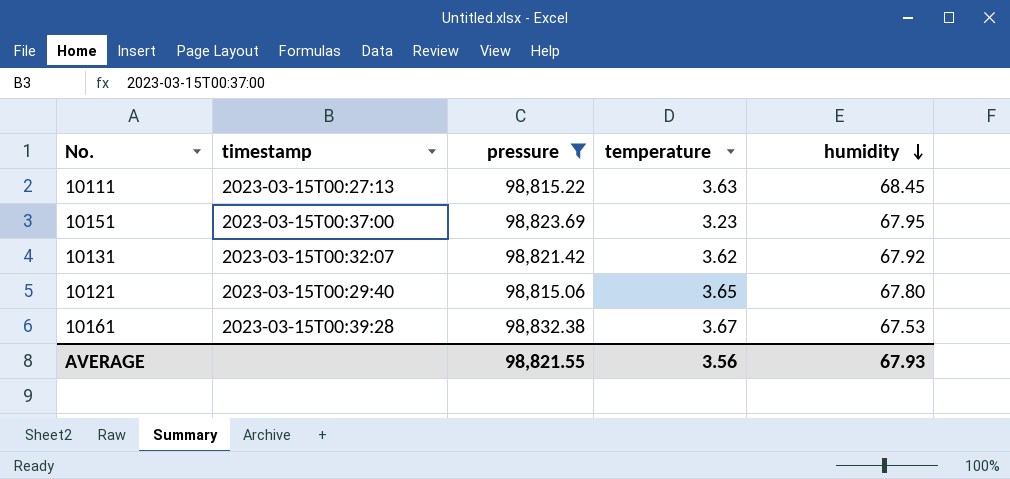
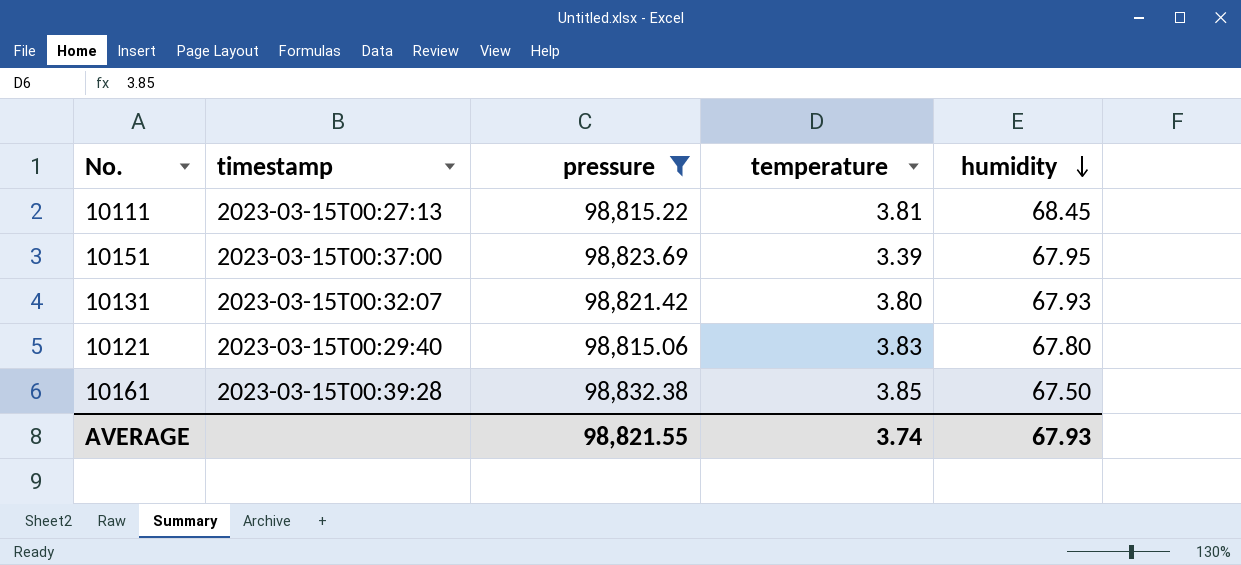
10111 | temperature: 3.63 -> 3.81
10151 | temperature: 3.23 -> 3.39
10131 | temperature: 3.62 -> 3.80
10131 | humidity: 67.92 -> 67.93
10121 | temperature: 3.65 -> 3.83
10161 | temperature: 3.67 -> 3.85
10161 | humidity: 67.53 -> 67.50
AVERAGE | temperature: 3.56 -> 3.74

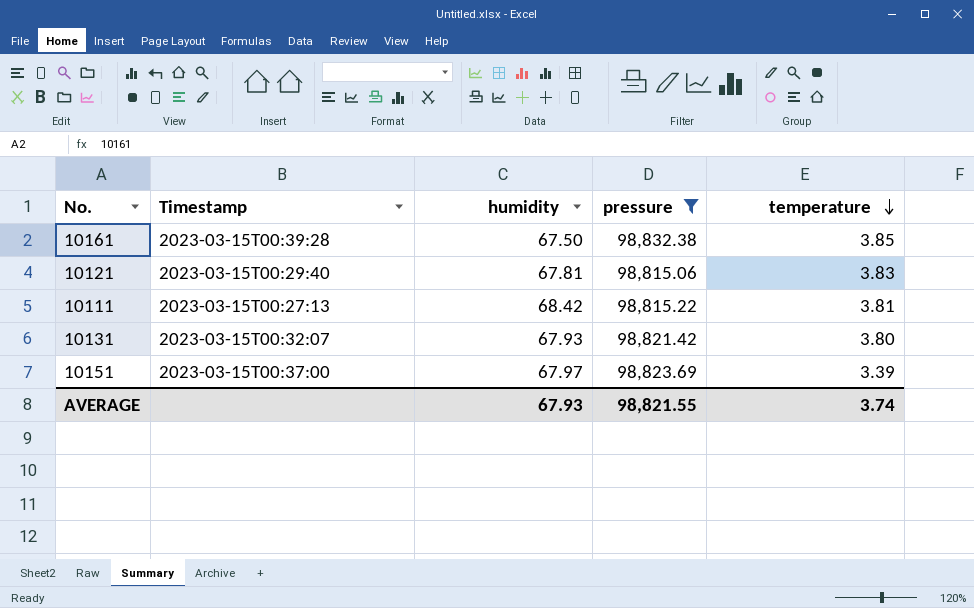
row order: humidity descending -> temperature descending
column name: timestamp -> Timestamp
column humidity | position: 5 -> 3
10121 | humidity: 67.80 -> 67.81
10111 | humidity: 68.45 -> 68.42
10151 | humidity: 67.95 -> 67.97

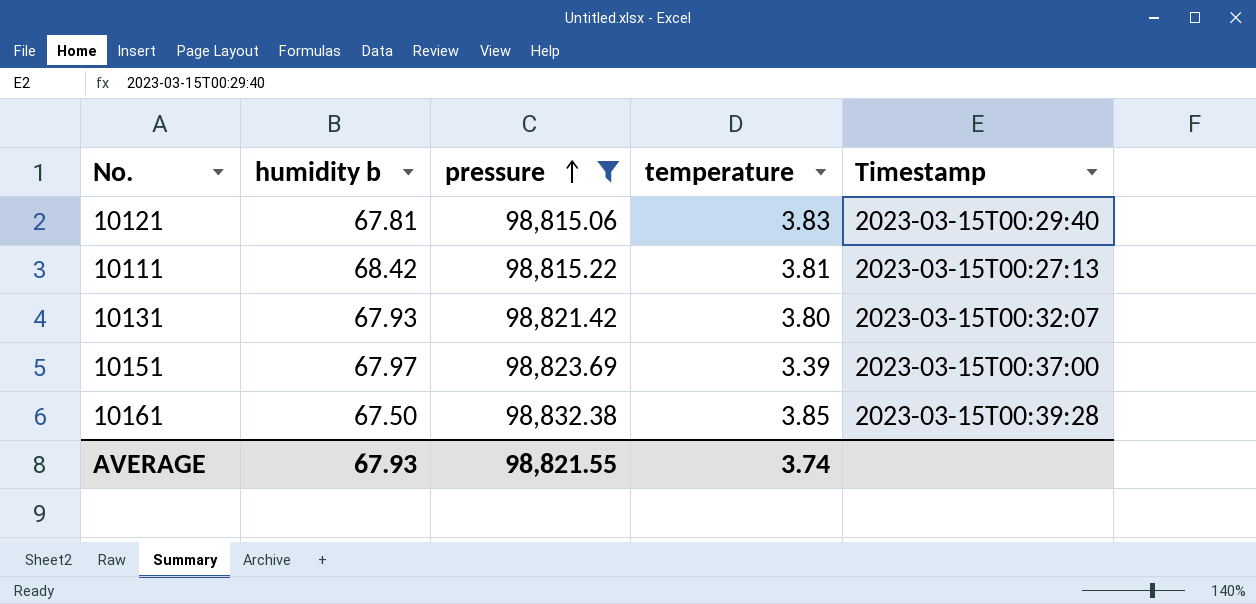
row order: temperature descending -> pressure ascending
column name: humidity -> humidity b
column Timestamp | position: 2 -> 5

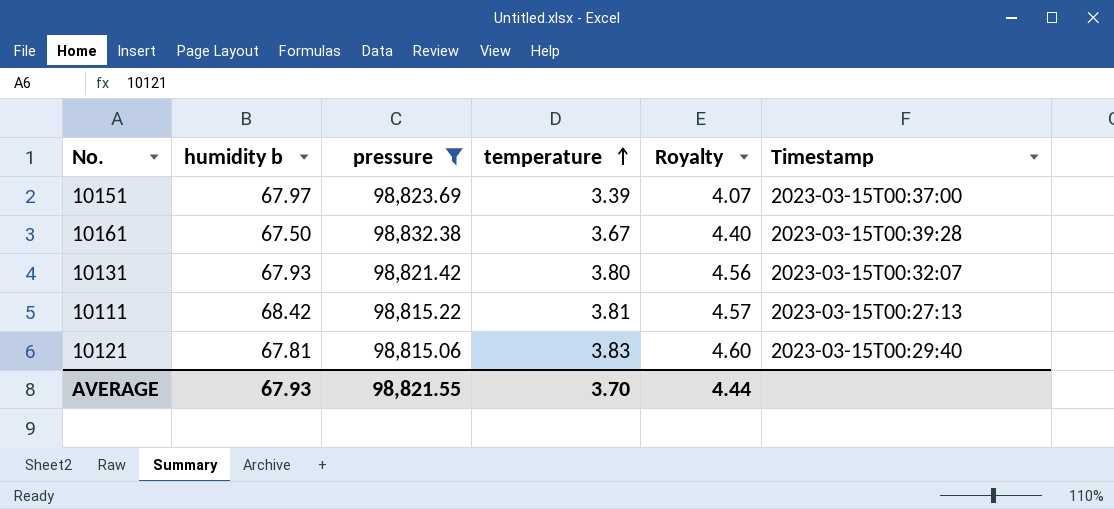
row order: pressure ascending -> temperature ascending
column Royalty | formula: none -> [temperature] * 1.2
10161 | temperature: 3.85 -> 3.67
AVERAGE | temperature: 3.74 -> 3.70

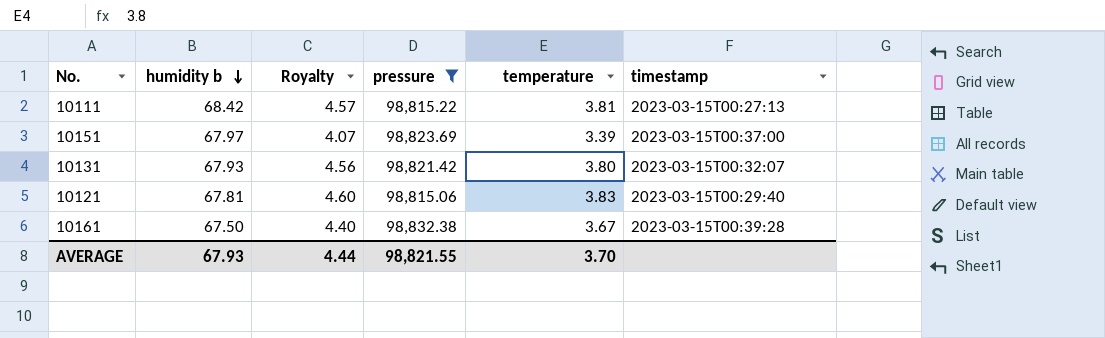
row order: temperature ascending -> humidity b descending
column Royalty | position: 5 -> 3
column name: Timestamp -> timestamp

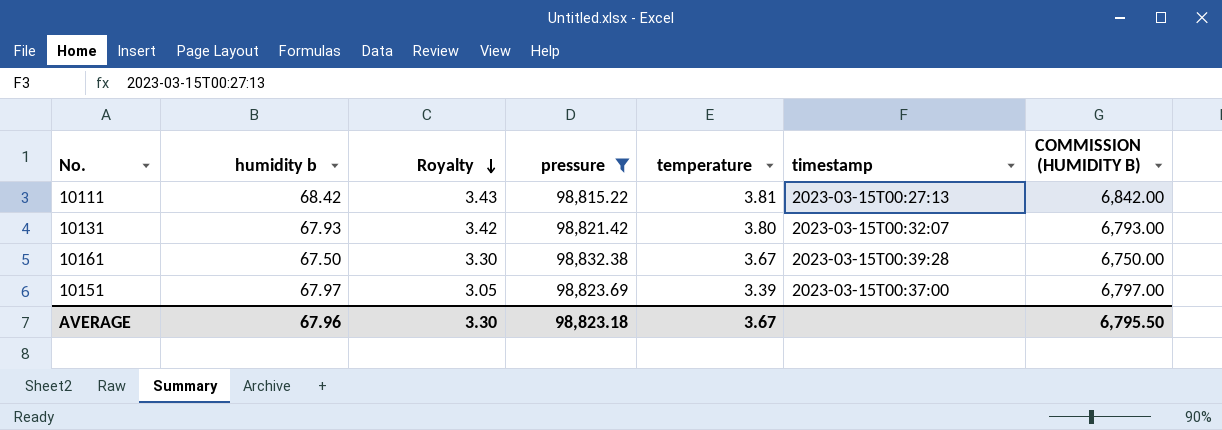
row order: humidity b descending -> Royalty descending
column Royalty | formula: [temperature] * 1.2 -> [temperature] * 0.9
column COMMISSION (HUMIDITY B) | formula: none -> [humidity b] * 100
row 10121: 67.81 | 4.60 | 98,815.06 | 3.83 | 2023-03-15T00:29:40 -> none
AVERAGE | humidity b: 67.93 -> 67.96
AVERAGE | Royalty: 4.44 -> 3.30
AVERAGE | pressure: 98,821.55 -> 98,823.18
AVERAGE | temperature: 3.70 -> 3.67

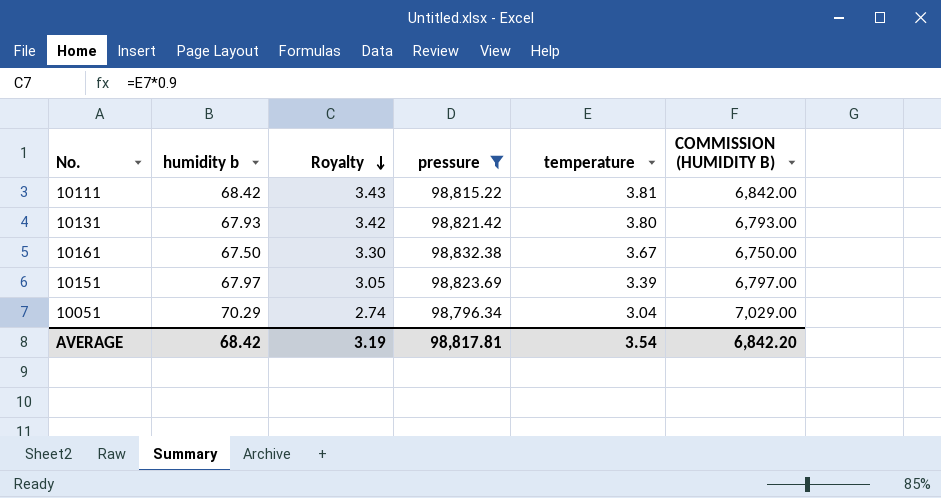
column timestamp | position: 6 -> none
row 10051: none -> 70.29 | 2.74 | 98,796.34 | 3.04 | 7,029.00
AVERAGE | humidity b: 67.96 -> 68.42
AVERAGE | Royalty: 3.30 -> 3.19
AVERAGE | pressure: 98,823.18 -> 98,817.81
AVERAGE | temperature: 3.67 -> 3.54
AVERAGE | COMMISSION (HUMIDITY B): 6,795.50 -> 6,842.20

